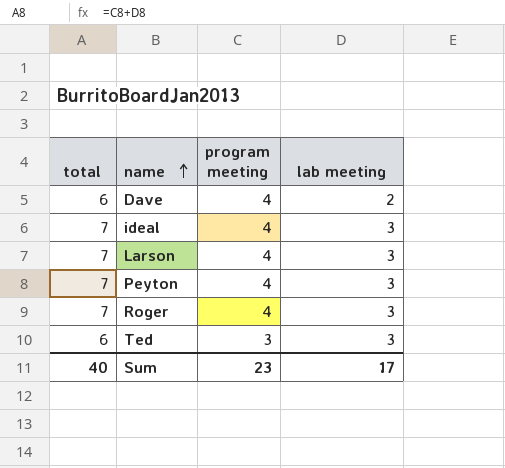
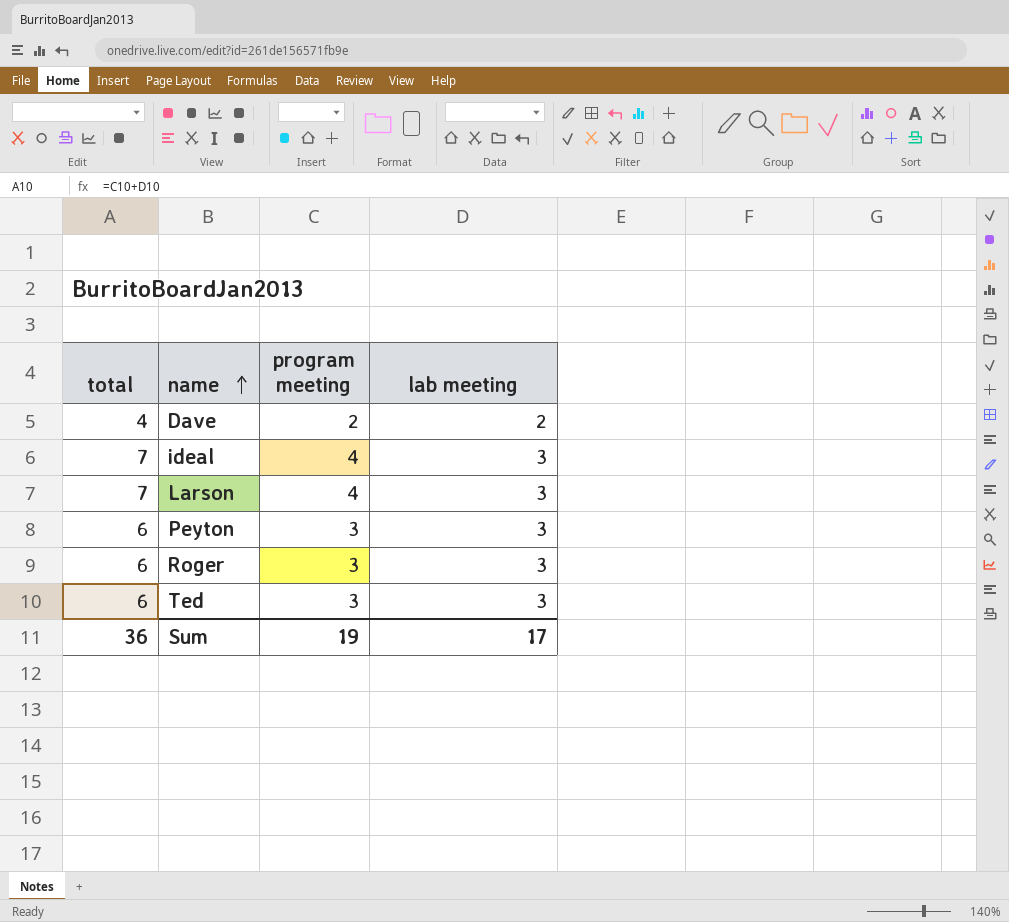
Dave | total: 6 -> 4
Dave | program meeting: 4 -> 2
Peyton | total: 7 -> 6
Peyton | program meeting: 4 -> 3
Roger | total: 7 -> 6
Roger | program meeting: 4 -> 3
Sum | total: 40 -> 36
Sum | program meeting: 23 -> 19

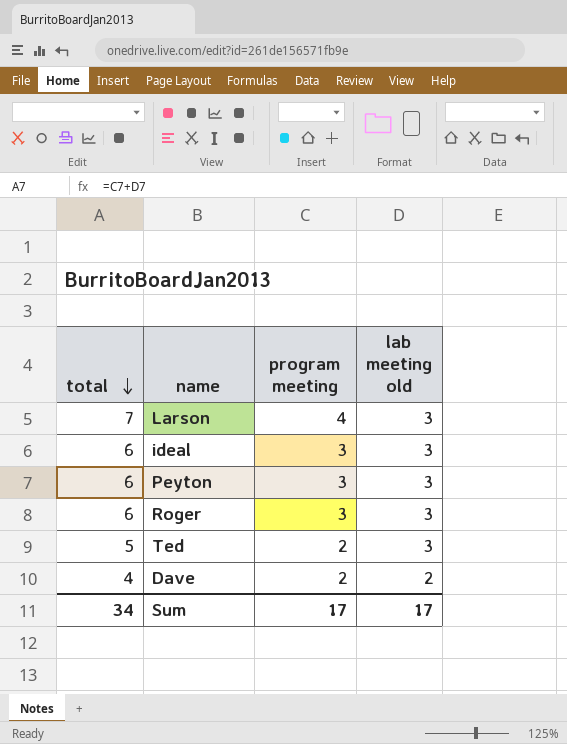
row order: name ascending -> total descending
column name: lab meeting -> lab meeting old
ideal | total: 7 -> 6
ideal | program meeting: 4 -> 3
Ted | total: 6 -> 5
Ted | program meeting: 3 -> 2
Sum | total: 36 -> 34
Sum | program meeting: 19 -> 17

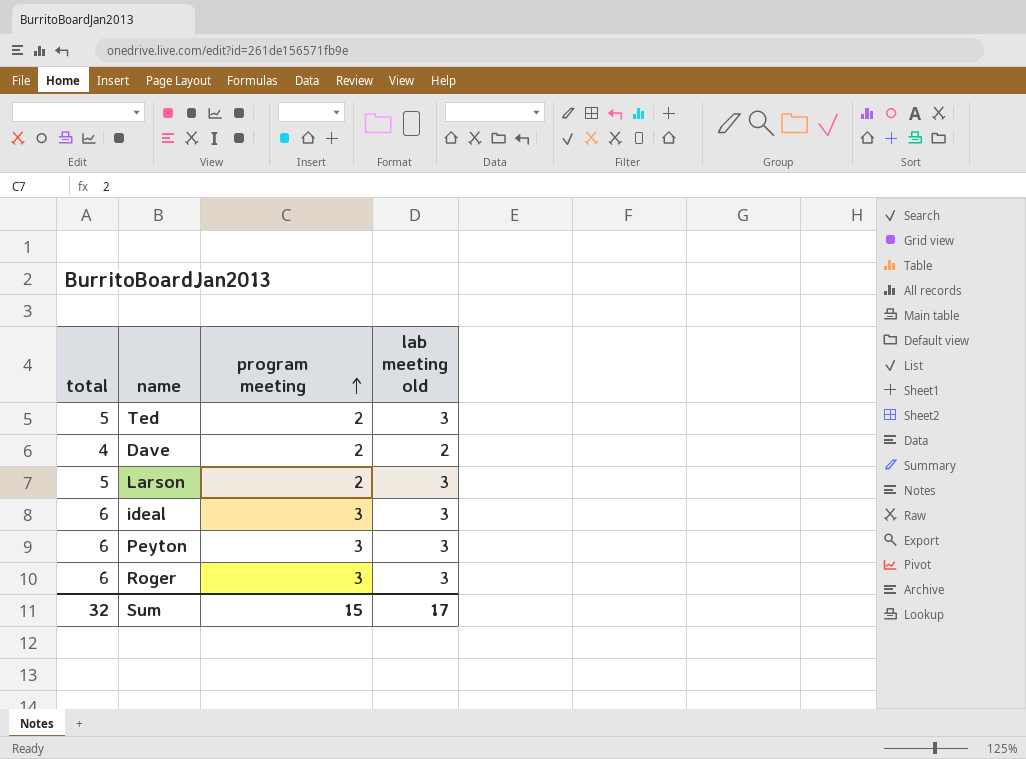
row order: total descending -> program meeting ascending
Larson | total: 7 -> 5
Larson | program meeting: 4 -> 2
Sum | total: 34 -> 32
Sum | program meeting: 17 -> 15

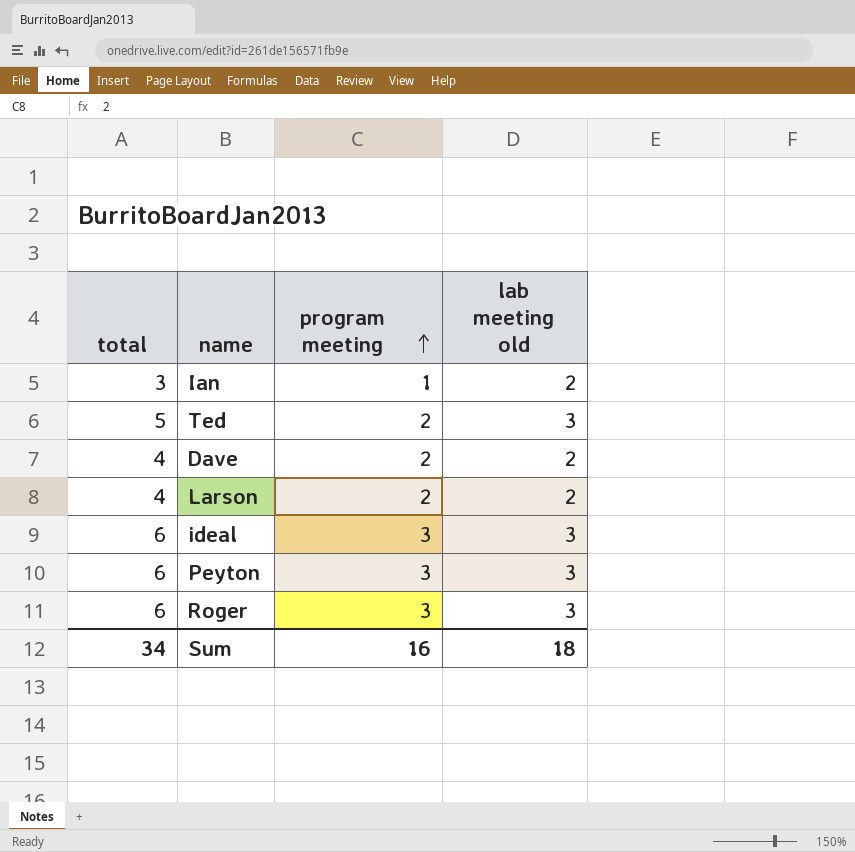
row Ian: none -> 3 | 1 | 2
Larson | total: 5 -> 4
Larson | lab meeting old: 3 -> 2
Sum | total: 32 -> 34
Sum | program meeting: 15 -> 16
Sum | lab meeting old: 17 -> 18

